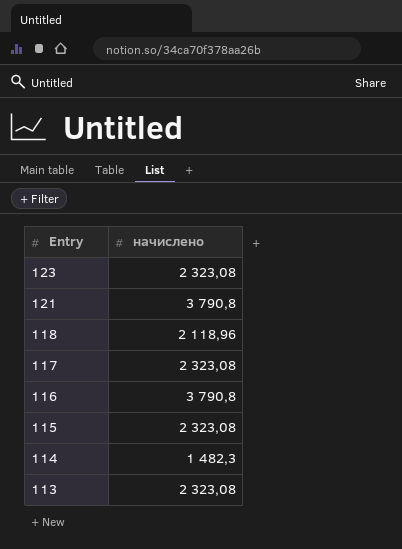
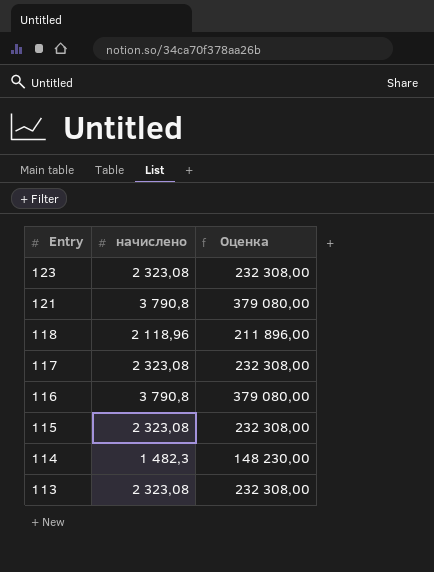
column Оценка | formula: none -> [начислено] * 100

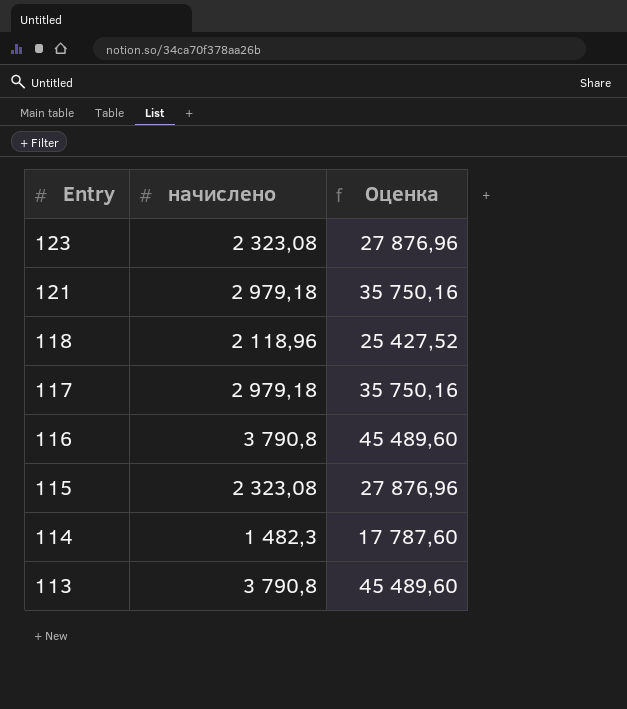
column Оценка | formula: [начислено] * 100 -> [начислено] * 12
121 | начислено: 3 790,8 -> 2 979,18
117 | начислено: 2 323,08 -> 2 979,18
113 | начислено: 2 323,08 -> 3 790,8

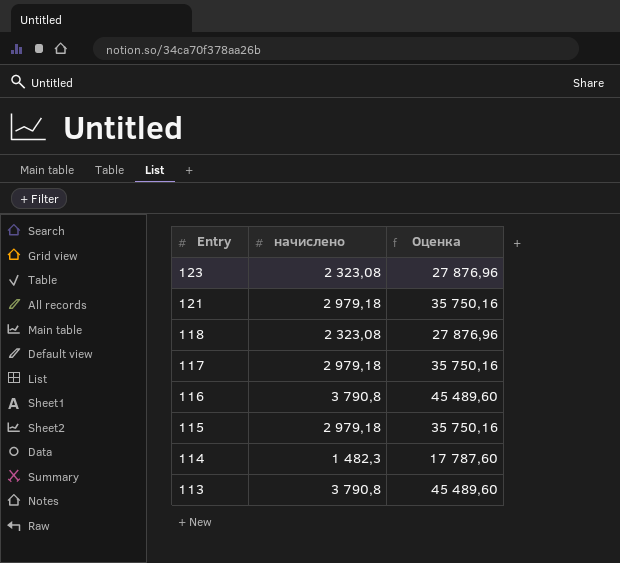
118 | начислено: 2 118,96 -> 2 323,08
118 | Оценка: 25 427,52 -> 27 876,96
115 | начислено: 2 323,08 -> 2 979,18
115 | Оценка: 27 876,96 -> 35 750,16

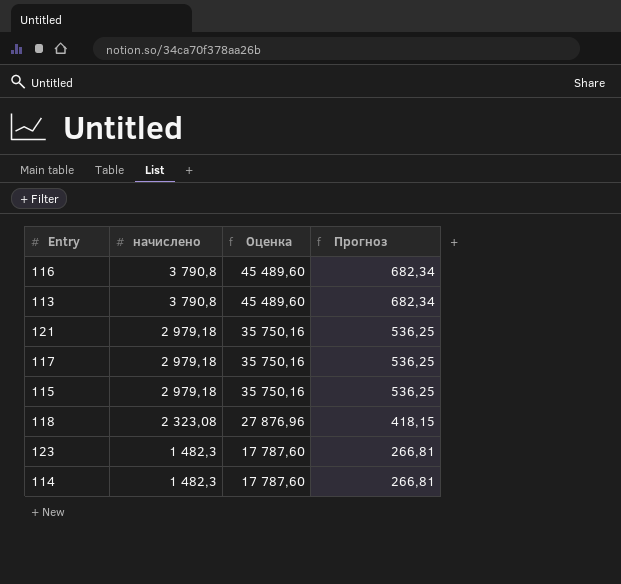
row order: Entry descending -> начислено descending
column Прогноз | formula: none -> [начислено] * 0,18
123 | начислено: 2 323,08 -> 1 482,3
123 | Оценка: 27 876,96 -> 17 787,60

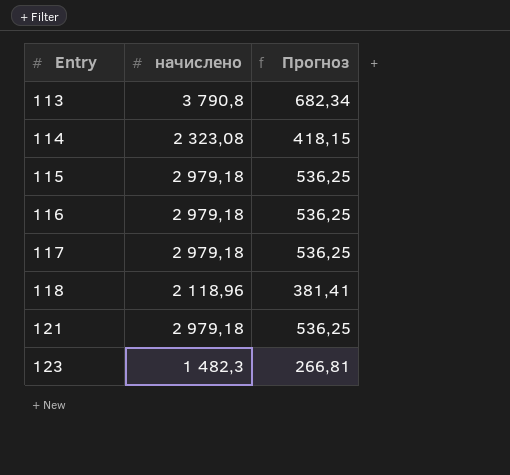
row order: начислено descending -> Entry ascending
column Оценка | formula: [начислено] * 12 -> none
114 | начислено: 1 482,3 -> 2 323,08
114 | Прогноз: 266,81 -> 418,15
116 | начислено: 3 790,8 -> 2 979,18
116 | Прогноз: 682,34 -> 536,25
118 | начислено: 2 323,08 -> 2 118,96
118 | Прогноз: 418,15 -> 381,41

